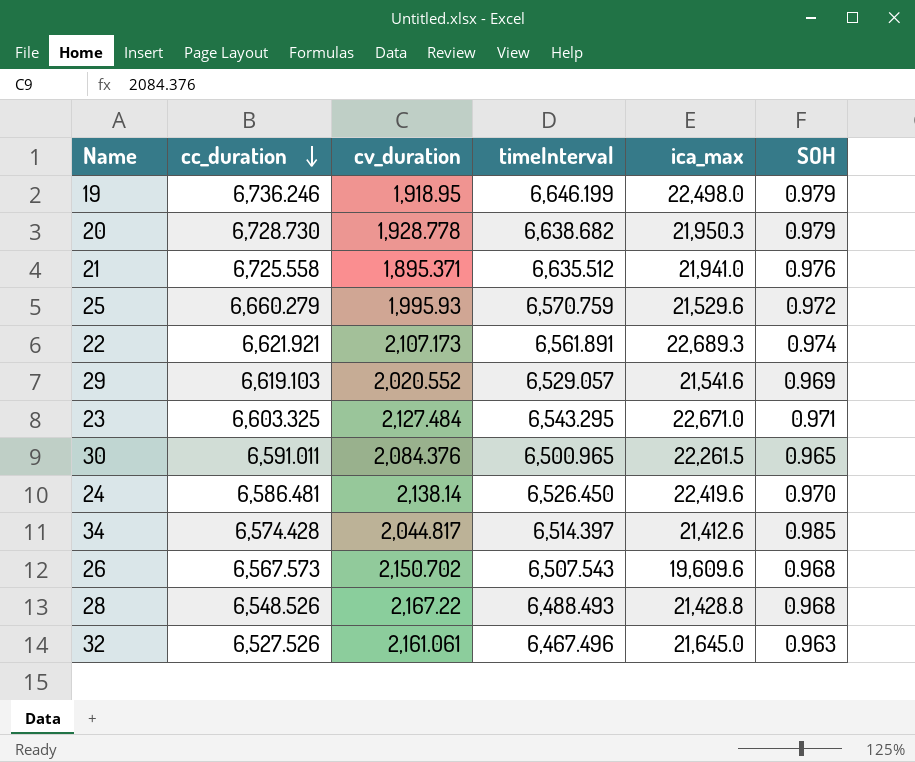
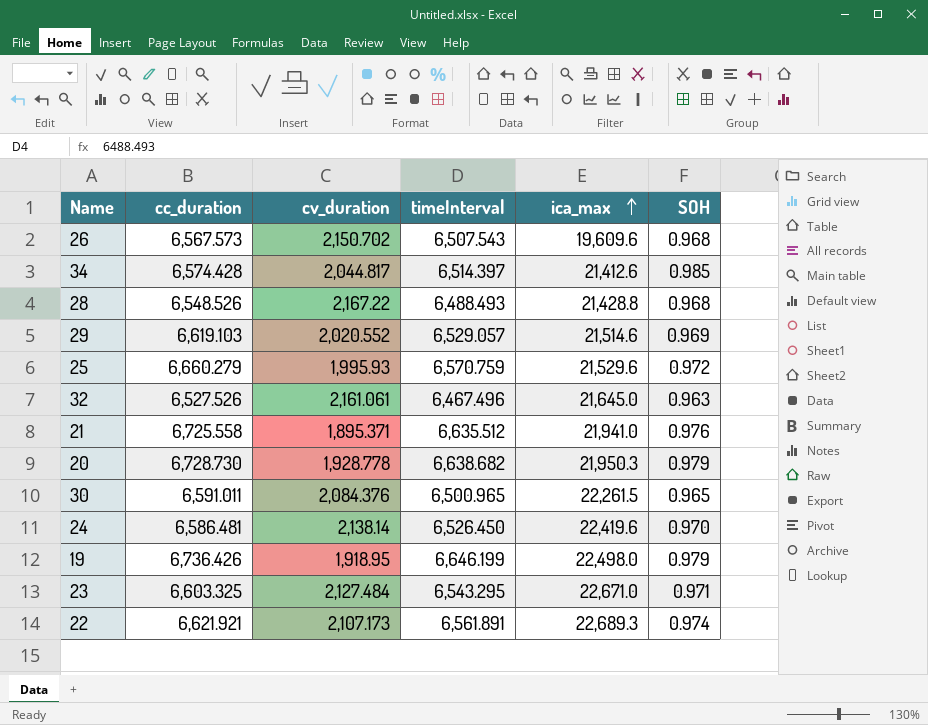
row order: cc_duration descending -> ica_max ascending
29 | ica_max: 21,541.6 -> 21,514.6
19 | cc_duration: 6,736.246 -> 6,736.426

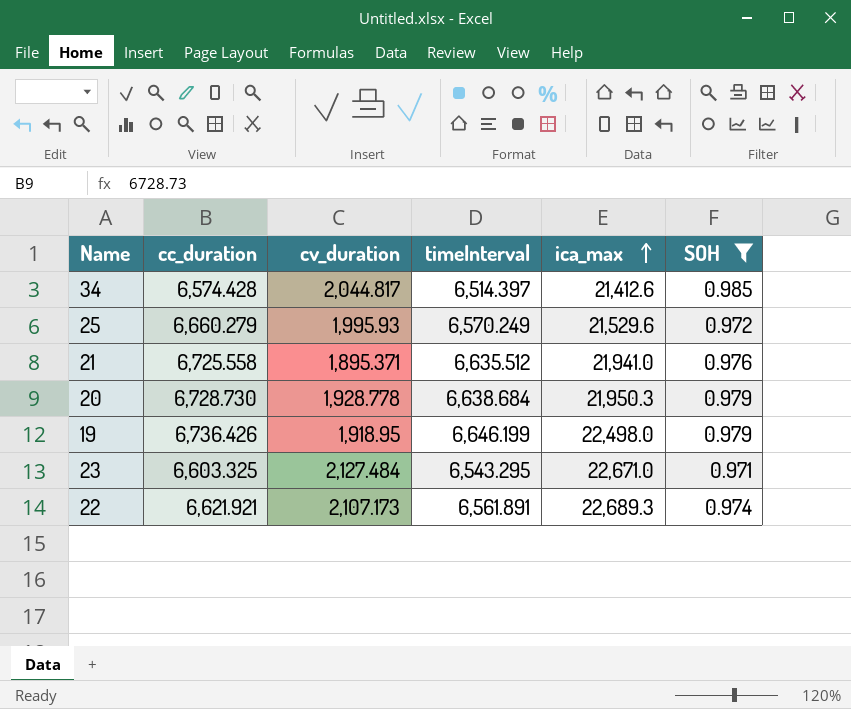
filter: none -> SOH >= 0.971
25 | timeInterval: 6,570.759 -> 6,570.249
20 | timeInterval: 6,638.682 -> 6,638.684

